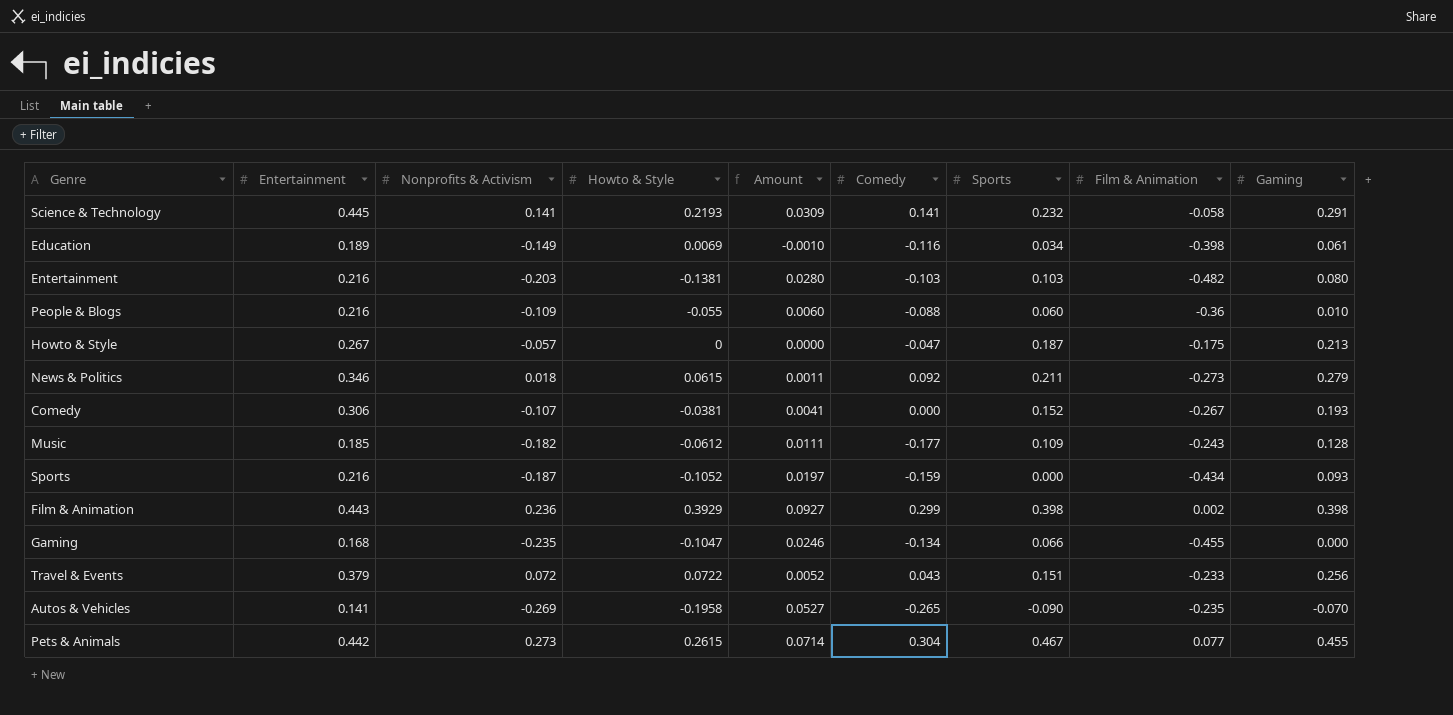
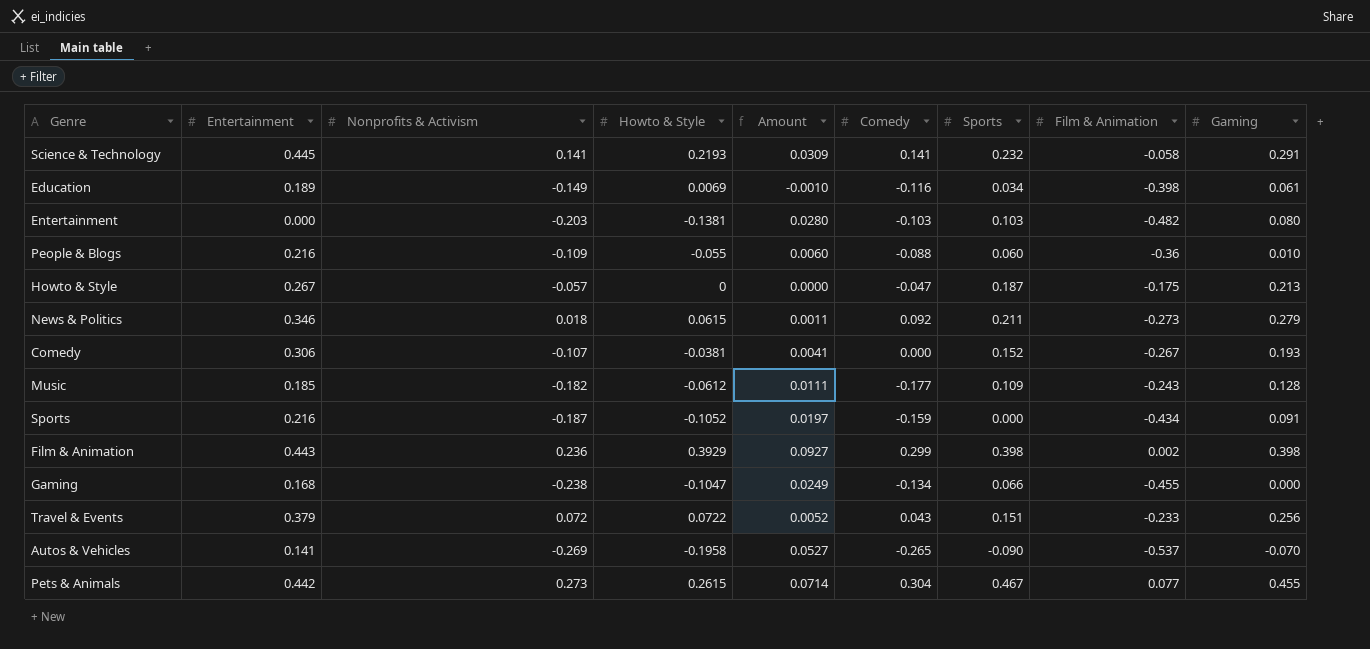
Entertainment | Entertainment: 0.216 -> 0.000
Sports | Gaming: 0.093 -> 0.091
Gaming | Nonprofits & Activism: -0.235 -> -0.238
Gaming | Amount: 0.0246 -> 0.0249
Autos & Vehicles | Film & Animation: -0.235 -> -0.537

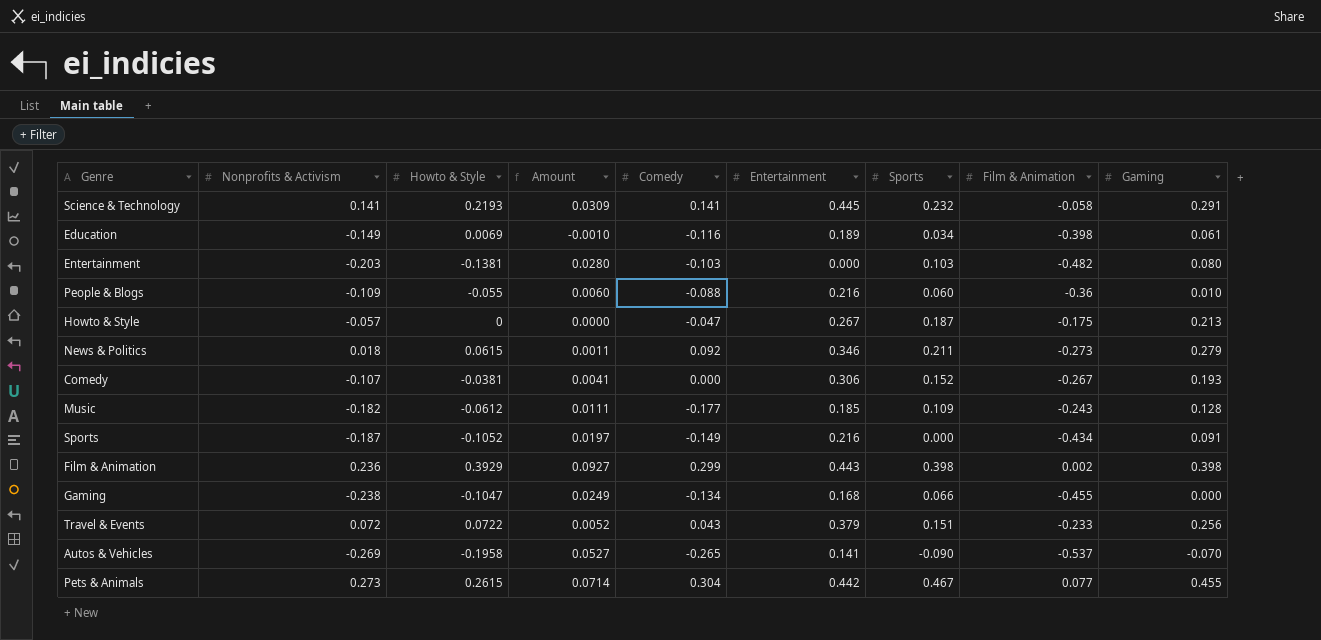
column Entertainment | position: 2 -> 6
Sports | Comedy: -0.159 -> -0.149

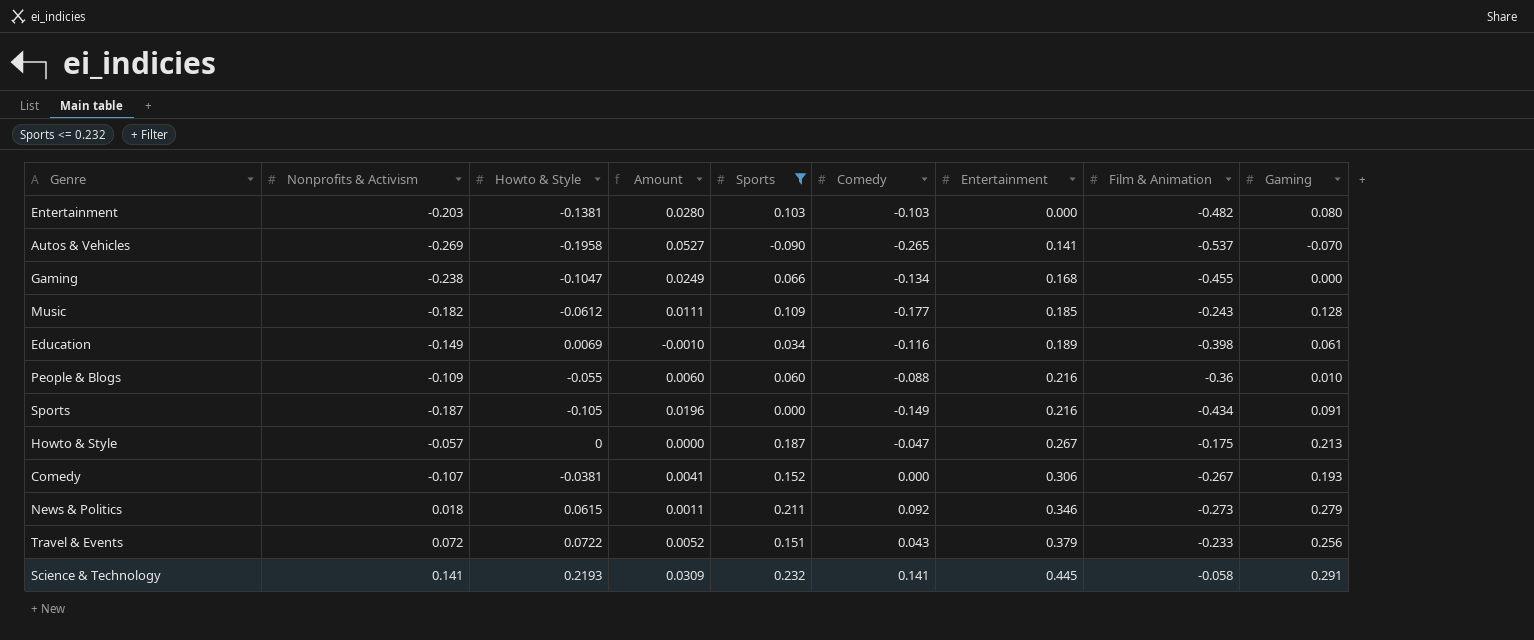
filter: none -> Sports <= 0.232
row order: none -> Entertainment ascending
column Sports | position: 7 -> 5
Sports | Howto & Style: -0.1052 -> -0.105
Sports | Amount: 0.0197 -> 0.0196

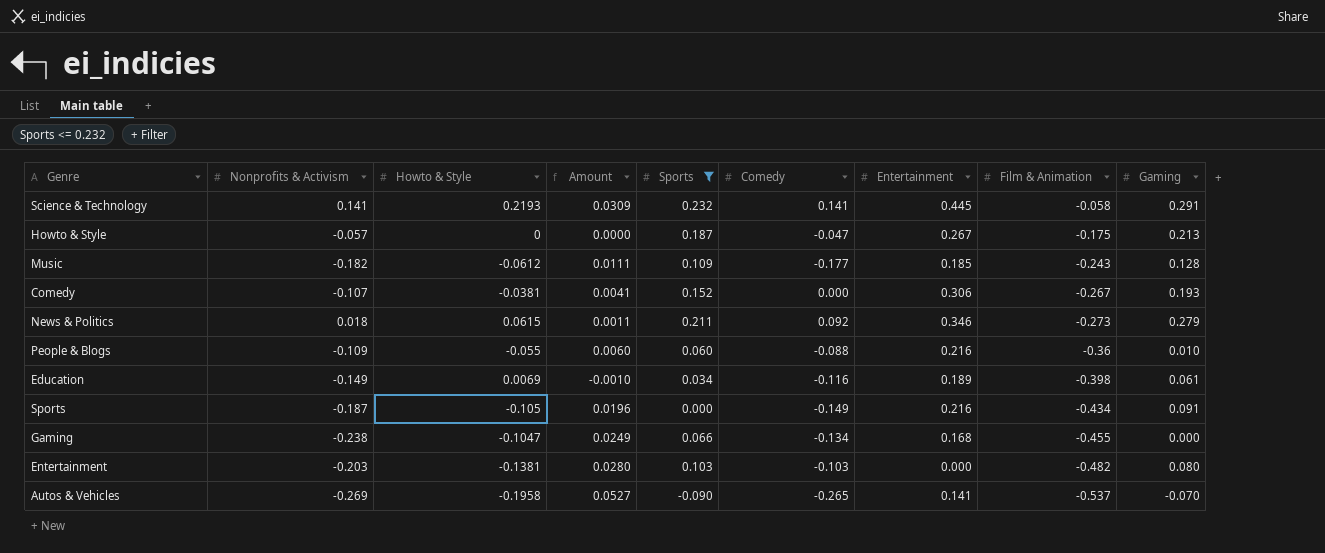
row order: Entertainment ascending -> Film & Animation descending
row Travel & Events: 0.072 | 0.0722 | 0.0052 | 0.151 | 0.043 | 0.379 | -0.233 | 0.256 -> none

